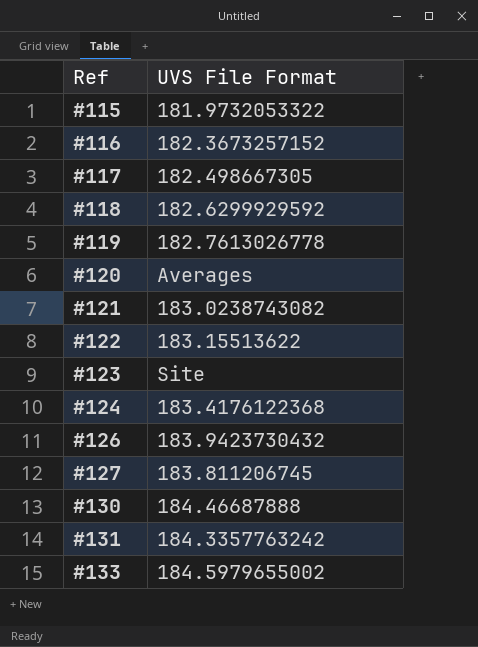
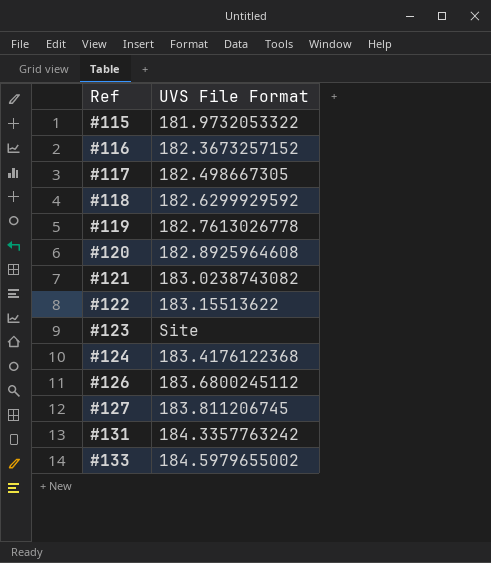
row #130: 184.46687888 -> none
#120 | UVS File Format: Averages -> 182.8925964608
#126 | UVS File Format: 183.9423730432 -> 183.6800245112

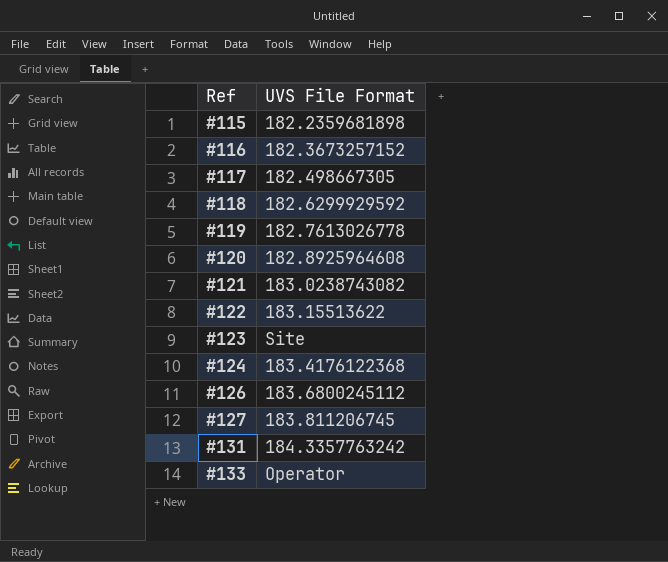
#115 | UVS File Format: 181.9732053322 -> 182.2359681898
#133 | UVS File Format: 184.5979655002 -> Operator

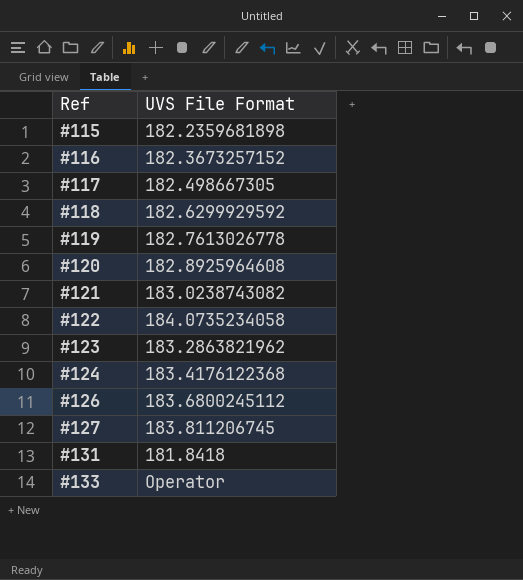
#122 | UVS File Format: 183.15513622 -> 184.0735234058
#123 | UVS File Format: Site -> 183.2863821962
#131 | UVS File Format: 184.3357763242 -> 181.8418

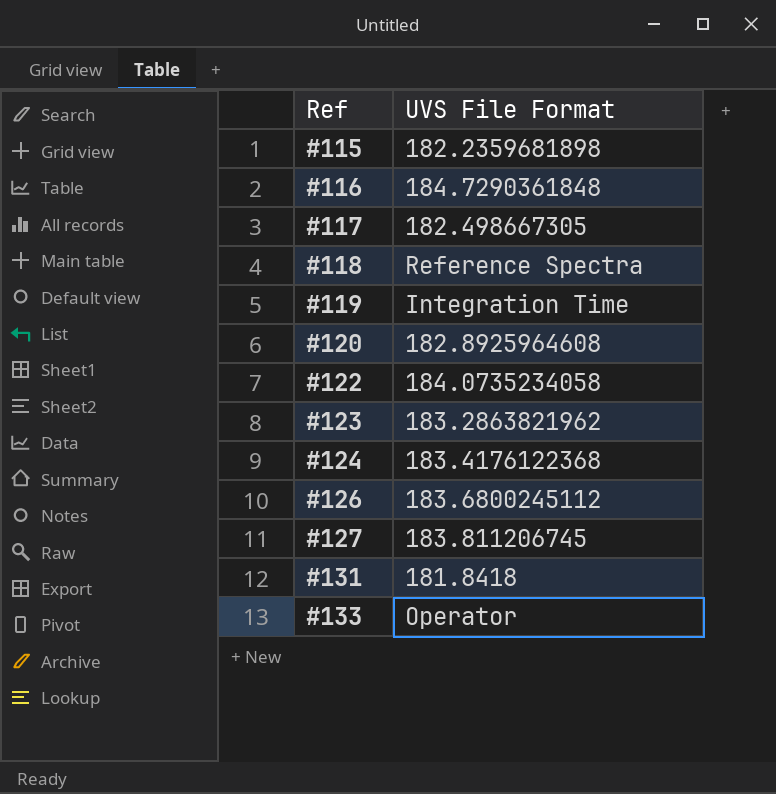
row #121: 183.0238743082 -> none
#116 | UVS File Format: 182.3673257152 -> 184.7290361848
#118 | UVS File Format: 182.6299929592 -> Reference Spectra
#119 | UVS File Format: 182.7613026778 -> Integration Time

